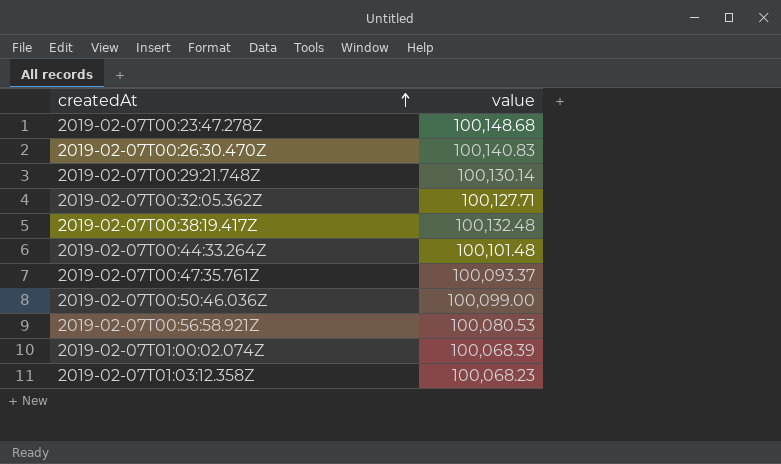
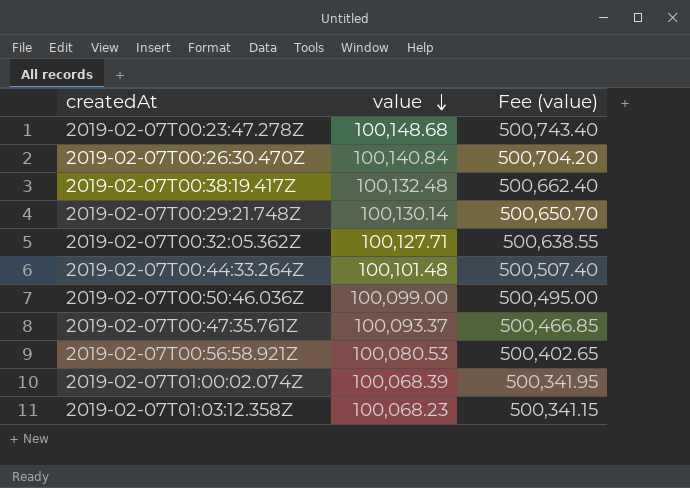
row order: createdAt ascending -> value descending
column Fee (value) | formula: none -> [value] * 5
2019-02-07T00:26:30.470Z | value: 100,140.83 -> 100,140.84

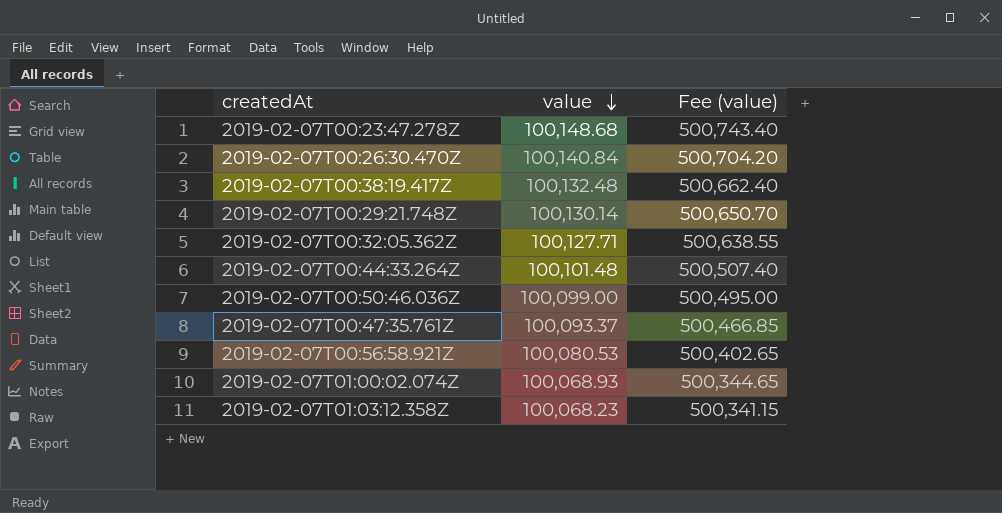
2019-02-07T01:00:02.074Z | value: 100,068.39 -> 100,068.93
2019-02-07T01:00:02.074Z | Fee (value): 500,341.95 -> 500,344.65

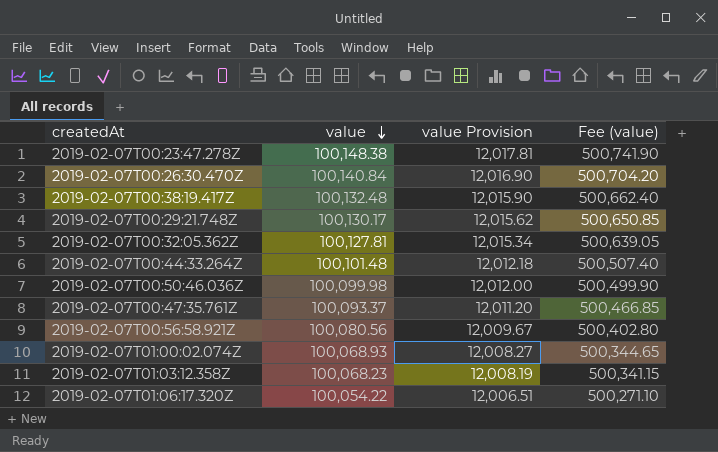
column value Provision | formula: none -> [value] * 0.12
2019-02-07T00:23:47.278Z | value: 100,148.68 -> 100,148.38
2019-02-07T00:23:47.278Z | Fee (value): 500,743.40 -> 500,741.90
2019-02-07T00:29:21.748Z | value: 100,130.14 -> 100,130.17
2019-02-07T00:29:21.748Z | Fee (value): 500,650.70 -> 500,650.85
2019-02-07T00:32:05.362Z | value: 100,127.71 -> 100,127.81
2019-02-07T00:32:05.362Z | Fee (value): 500,638.55 -> 500,639.05
2019-02-07T00:50:46.036Z | value: 100,099.00 -> 100,099.98
2019-02-07T00:50:46.036Z | Fee (value): 500,495.00 -> 500,499.90
2019-02-07T00:56:58.921Z | value: 100,080.53 -> 100,080.56
2019-02-07T00:56:58.921Z | Fee (value): 500,402.65 -> 500,402.80
row 2019-02-07T01:06:17.320Z: none -> 100,054.22 | 12,006.51 | 500,271.10

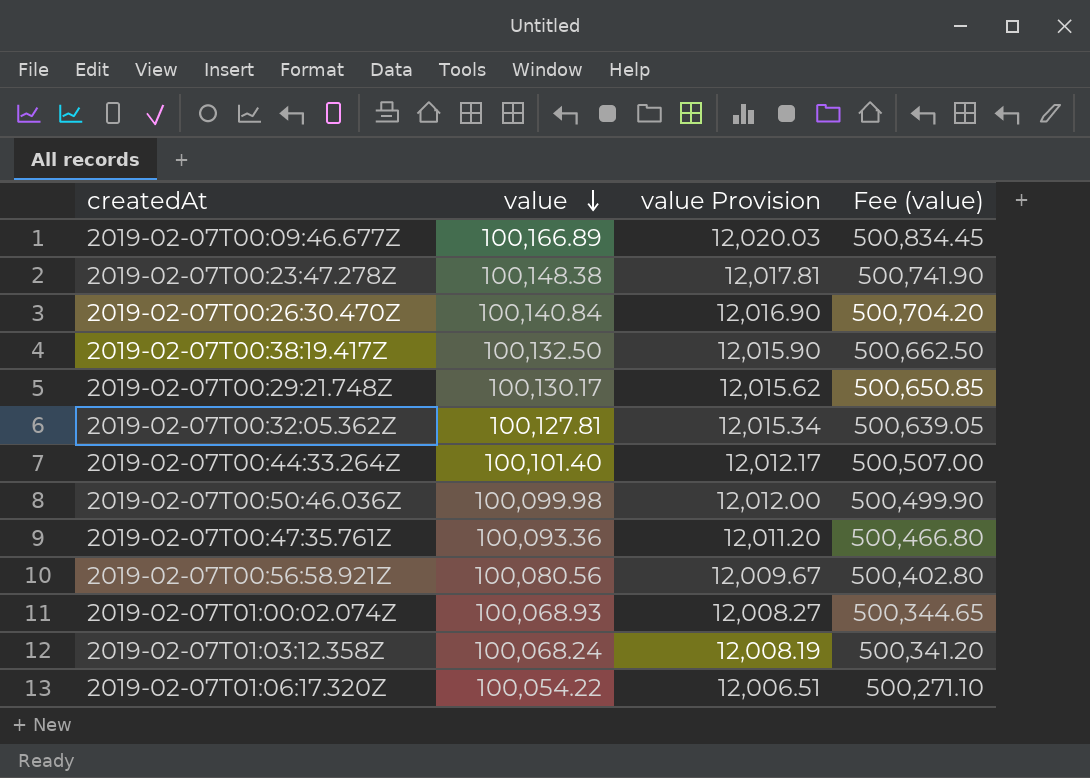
row 2019-02-07T00:09:46.677Z: none -> 100,166.89 | 12,020.03 | 500,834.45
2019-02-07T00:38:19.417Z | value: 100,132.48 -> 100,132.50
2019-02-07T00:38:19.417Z | Fee (value): 500,662.40 -> 500,662.50
2019-02-07T00:44:33.264Z | value: 100,101.48 -> 100,101.40
2019-02-07T00:44:33.264Z | value Provision: 12,012.18 -> 12,012.17
2019-02-07T00:44:33.264Z | Fee (value): 500,507.40 -> 500,507.00
2019-02-07T00:47:35.761Z | value: 100,093.37 -> 100,093.36
2019-02-07T00:47:35.761Z | Fee (value): 500,466.85 -> 500,466.80
2019-02-07T01:03:12.358Z | value: 100,068.23 -> 100,068.24
2019-02-07T01:03:12.358Z | Fee (value): 500,341.15 -> 500,341.20

